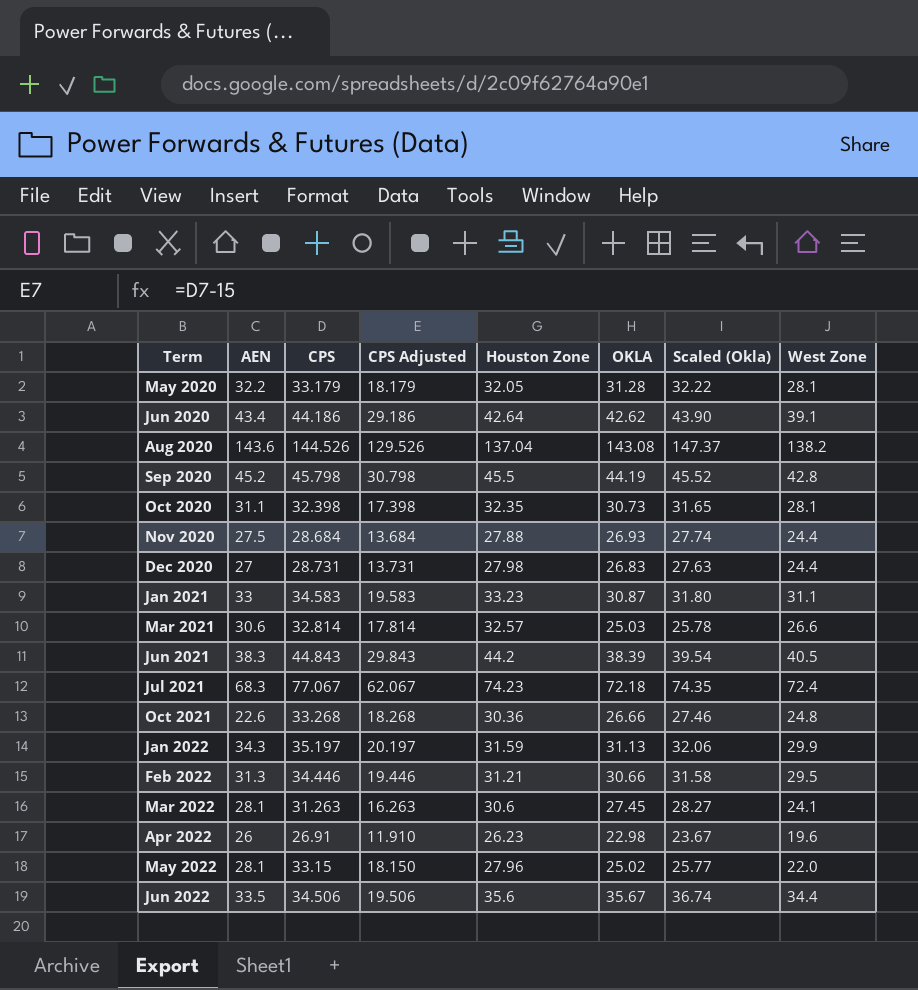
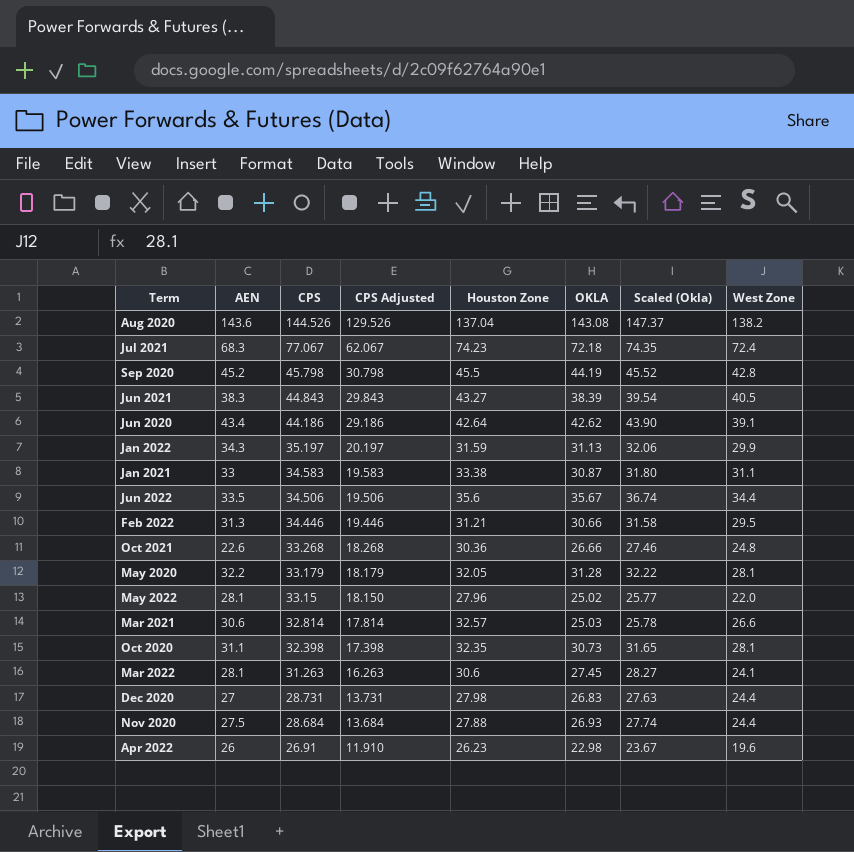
row order: Term ascending -> CPS descending
Jun 2021 | Houston Zone: 44.2 -> 43.27
Jan 2021 | Houston Zone: 33.23 -> 33.38

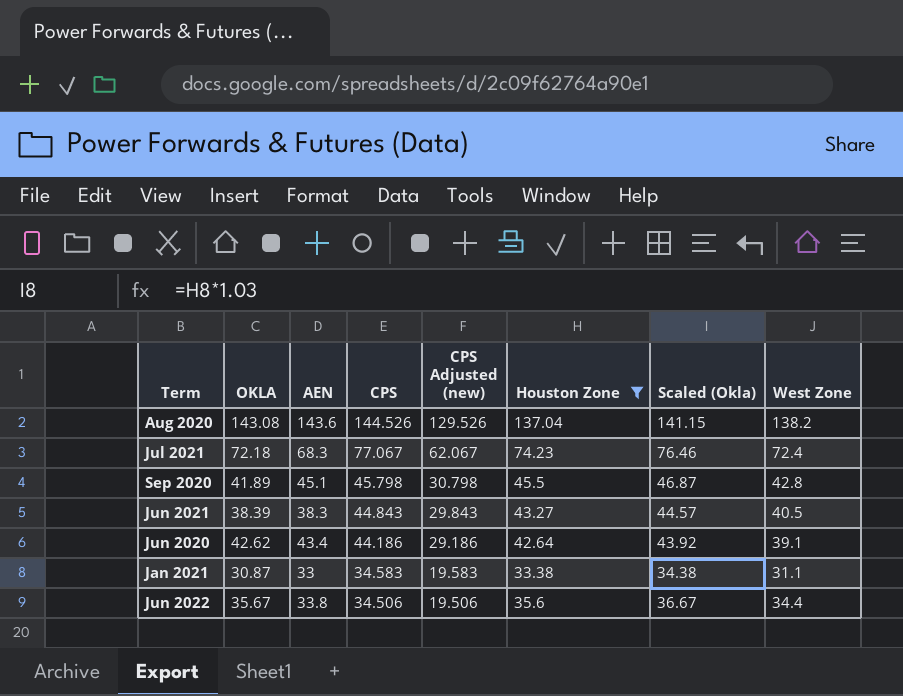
filter: none -> Houston Zone >= 33.38
column OKLA | position: 6 -> 2
column name: CPS Adjusted -> CPS Adjusted (new)
column Scaled (Okla) | formula: [OKLA] * 1.03 -> [Houston Zone] * 1.03
Sep 2020 | OKLA: 44.19 -> 41.89
Sep 2020 | AEN: 45.2 -> 45.1
Jun 2022 | AEN: 33.5 -> 33.8

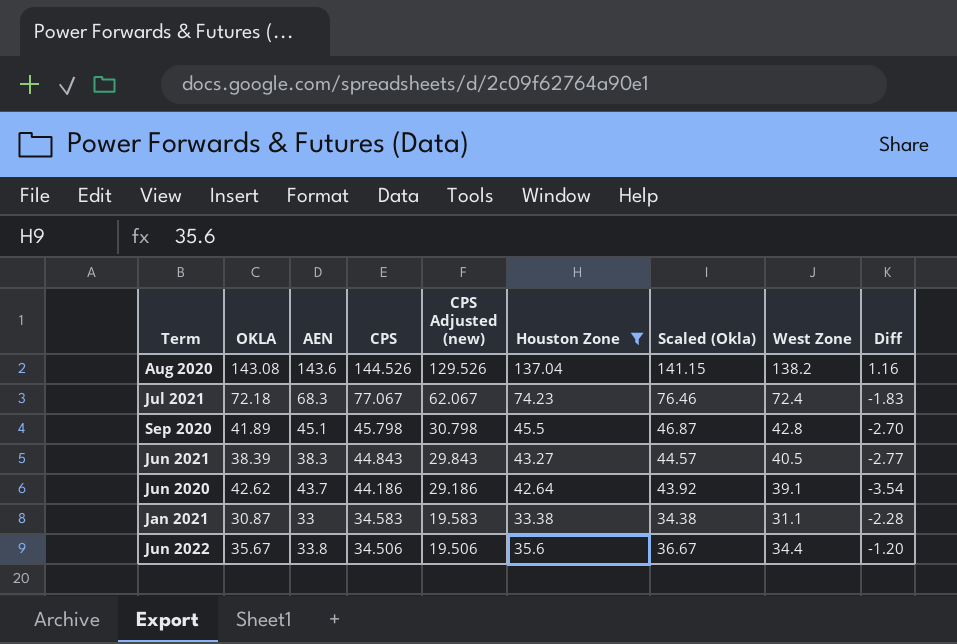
column Diff | formula: none -> [West Zone] - [Houston Zone]
Jun 2020 | AEN: 43.4 -> 43.7

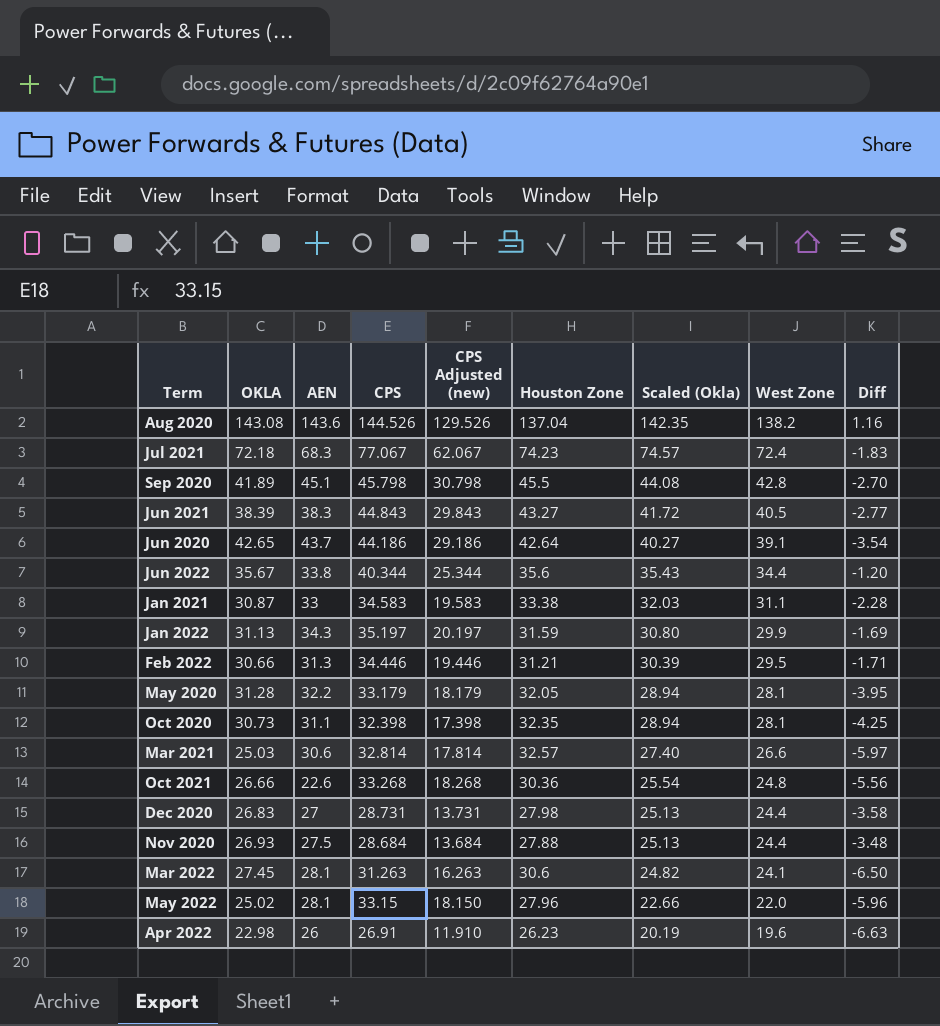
filter: Houston Zone >= 33.38 -> none
row order: CPS descending -> Scaled (Okla) descending
column Scaled (Okla) | formula: [Houston Zone] * 1.03 -> [West Zone] * 1.03
Jun 2020 | OKLA: 42.62 -> 42.65
Jun 2022 | CPS: 34.506 -> 40.344
Jun 2022 | CPS Adjusted (new): 19.506 -> 25.344

